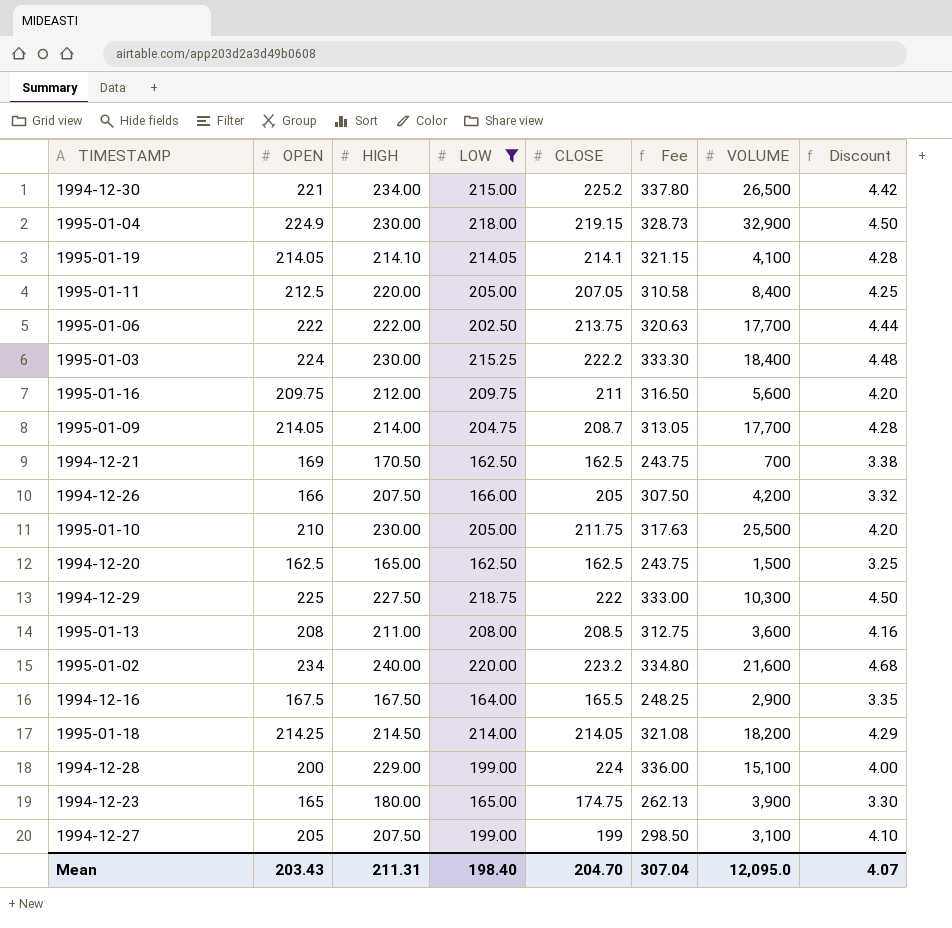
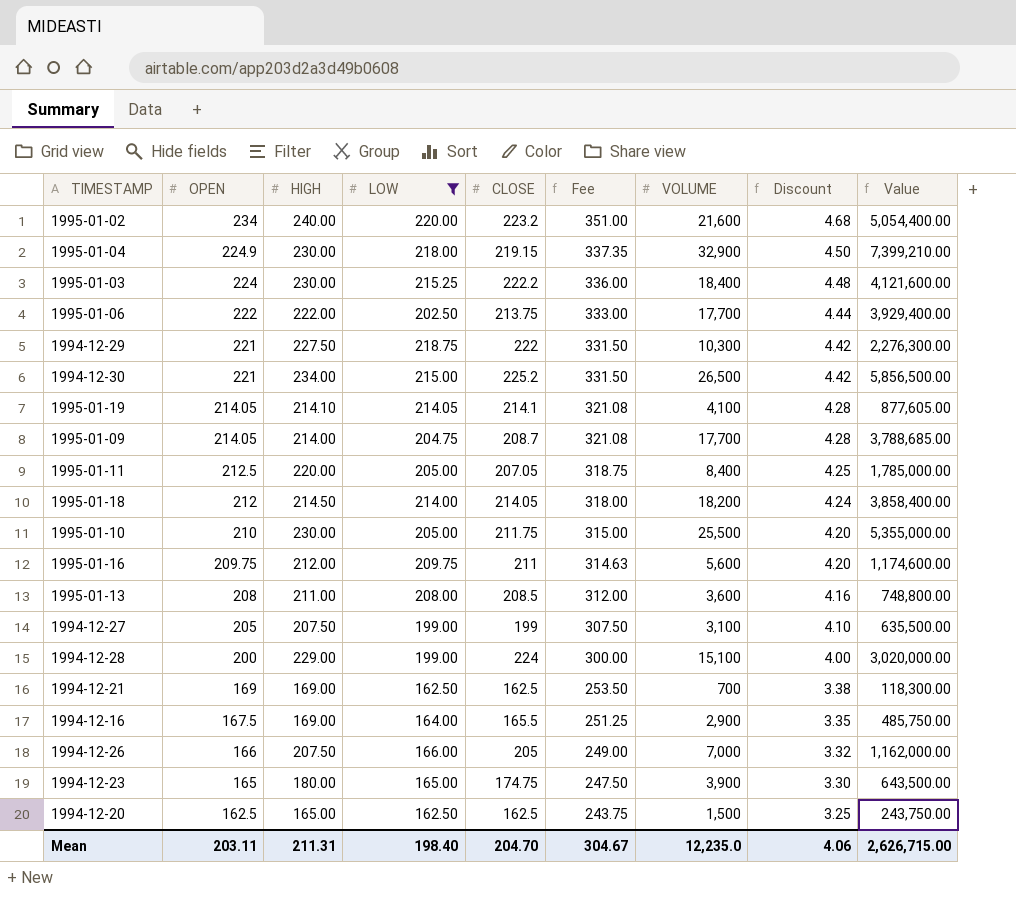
row order: none -> OPEN descending
column Fee | formula: [CLOSE] * 1.5 -> [OPEN] * 1.5
column Value | formula: none -> [OPEN] * [VOLUME]
1994-12-29 | OPEN: 225 -> 221
1994-12-29 | Discount: 4.50 -> 4.42
1995-01-18 | OPEN: 214.25 -> 212
1995-01-18 | Discount: 4.29 -> 4.24
1994-12-21 | HIGH: 170.50 -> 169.00
1994-12-16 | HIGH: 167.50 -> 169.00
1994-12-26 | VOLUME: 4,200 -> 7,000
Mean | OPEN: 203.43 -> 203.11
Mean | Fee: 307.04 -> 304.67
Mean | VOLUME: 12,095.0 -> 12,235.0
Mean | Discount: 4.07 -> 4.06

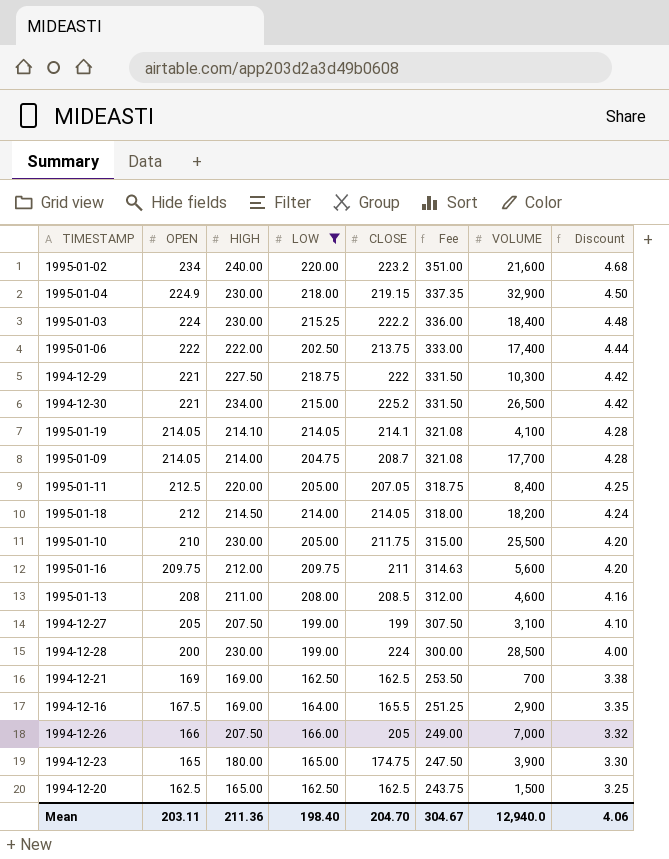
column Value | formula: [OPEN] * [VOLUME] -> none
1995-01-06 | VOLUME: 17,700 -> 17,400
1995-01-13 | VOLUME: 3,600 -> 4,600
1994-12-28 | HIGH: 229.00 -> 230.00
1994-12-28 | VOLUME: 15,100 -> 28,500
Mean | HIGH: 211.31 -> 211.36
Mean | VOLUME: 12,235.0 -> 12,940.0

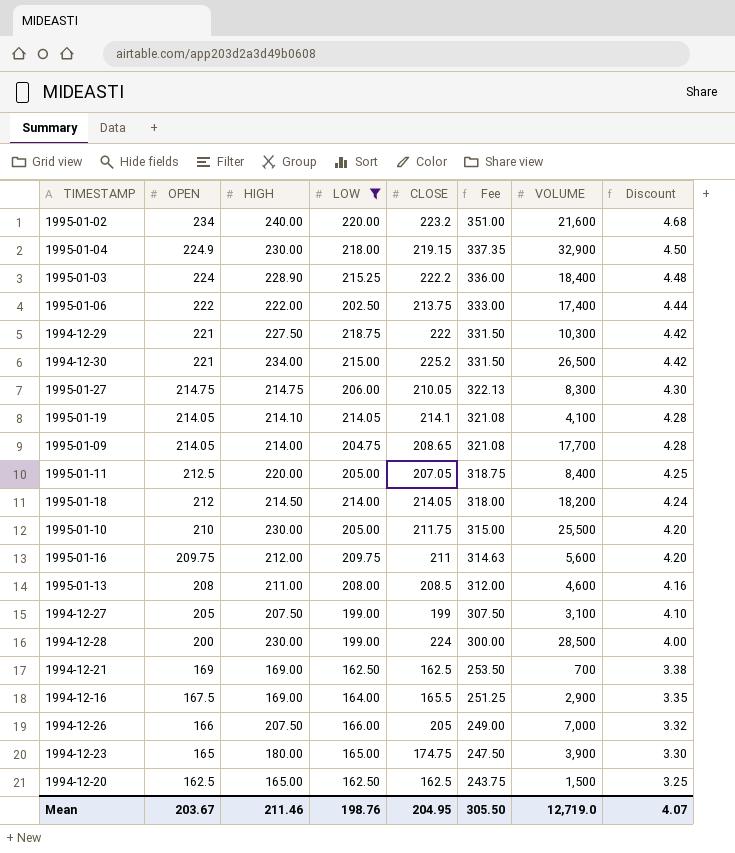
1995-01-03 | HIGH: 230.00 -> 228.90
row 1995-01-27: none -> 214.75 | 214.75 | 206.00 | 210.05 | 322.13 | 8,300 | 4.30
1995-01-09 | CLOSE: 208.7 -> 208.65
Mean | OPEN: 203.11 -> 203.67
Mean | HIGH: 211.36 -> 211.46
Mean | LOW: 198.40 -> 198.76
Mean | CLOSE: 204.70 -> 204.95
Mean | Fee: 304.67 -> 305.50
Mean | VOLUME: 12,940.0 -> 12,719.0
Mean | Discount: 4.06 -> 4.07

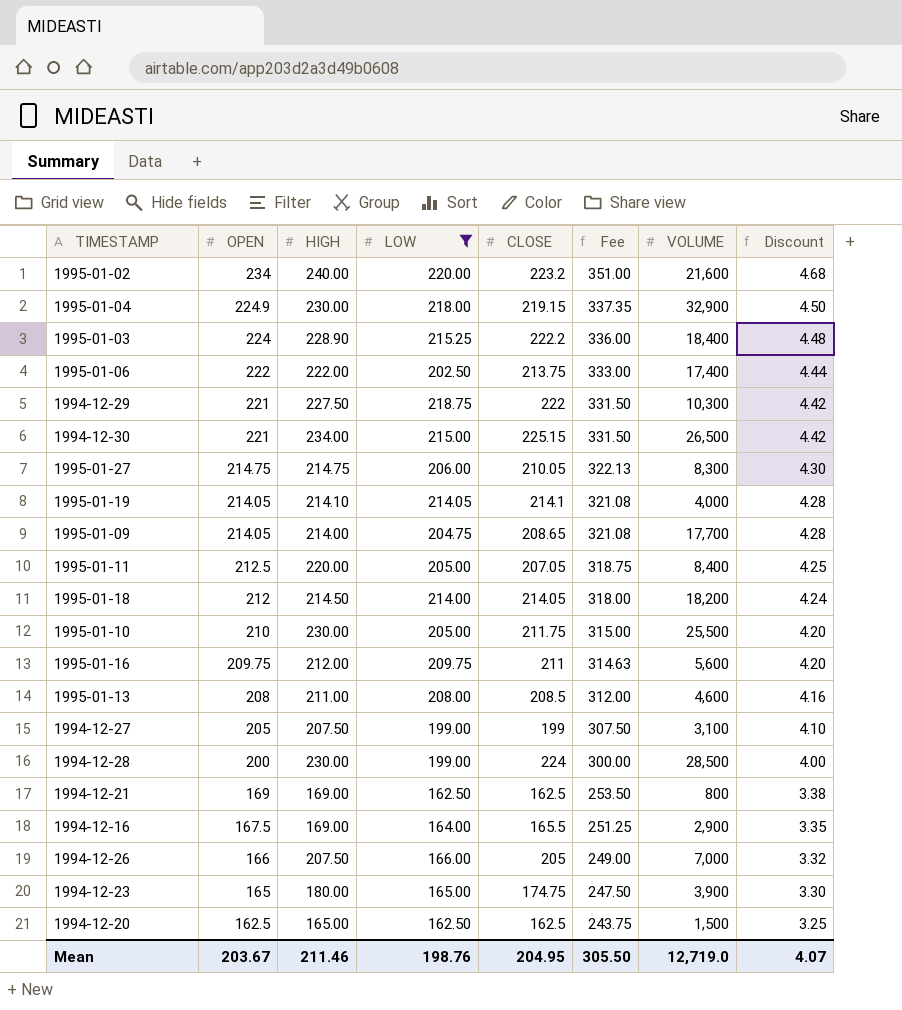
1994-12-30 | CLOSE: 225.2 -> 225.15
1995-01-19 | VOLUME: 4,100 -> 4,000
1994-12-21 | VOLUME: 700 -> 800

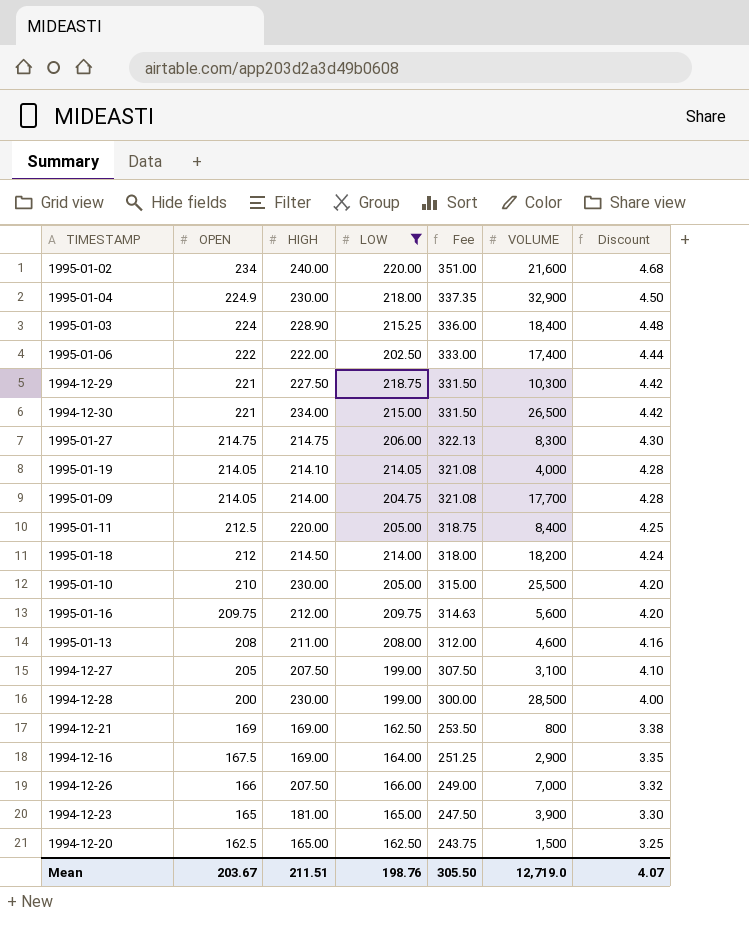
column CLOSE | position: 5 -> none
1994-12-23 | HIGH: 180.00 -> 181.00
Mean | HIGH: 211.46 -> 211.51

